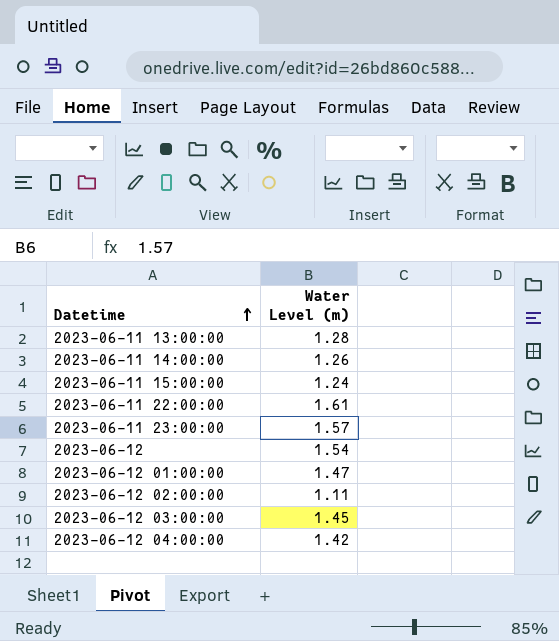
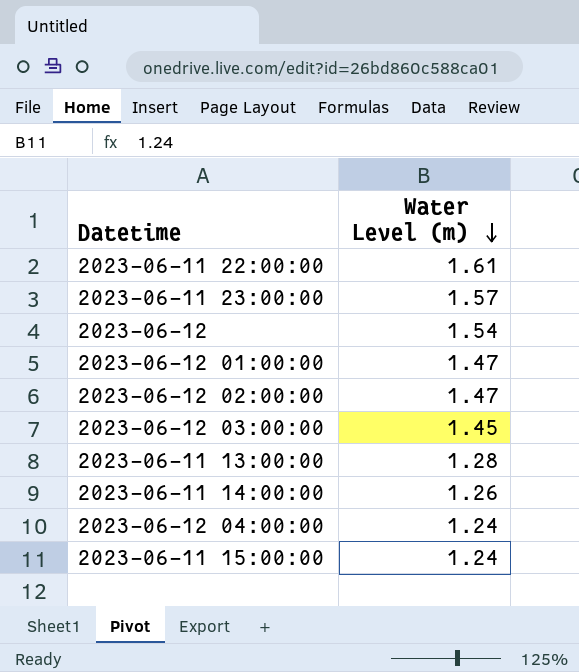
row order: Datetime ascending -> Water Level (m) descending
2023-06-12 02:00:00 | Water Level (m): 1.11 -> 1.47
2023-06-12 04:00:00 | Water Level (m): 1.42 -> 1.24

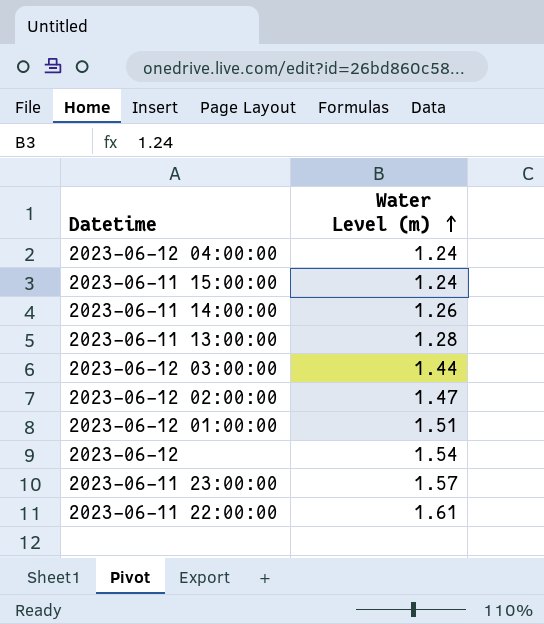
row order: Water Level (m) descending -> Water Level (m) ascending
2023-06-12 03:00:00 | Water Level (m): 1.45 -> 1.44
2023-06-12 01:00:00 | Water Level (m): 1.47 -> 1.51

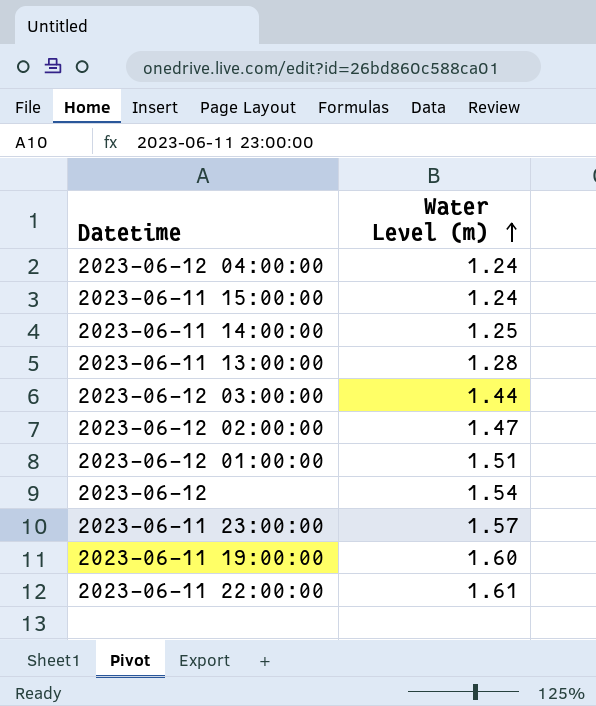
2023-06-11 14:00:00 | Water Level (m): 1.26 -> 1.25
row 2023-06-11 19:00:00: none -> 1.60

